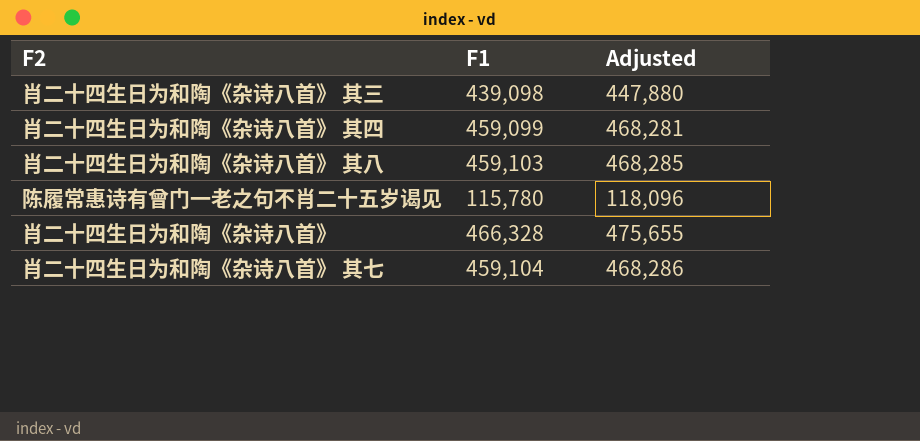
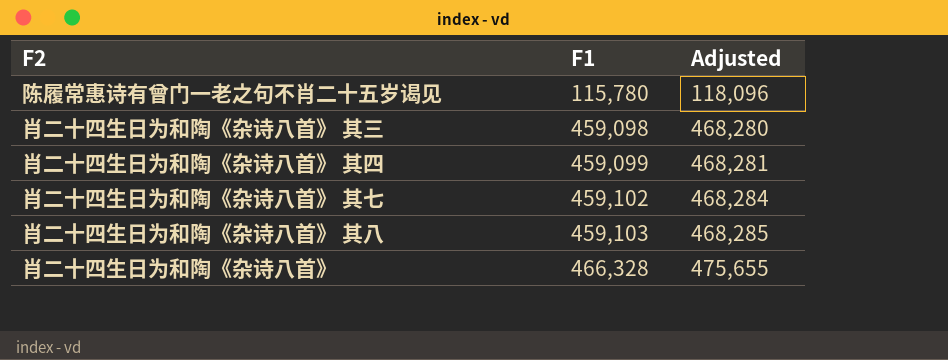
row order: none -> F1 ascending
肖二十四生日为和陶《杂诗八首》 其三 | F1: 439,098 -> 459,098
肖二十四生日为和陶《杂诗八首》 其三 | Adjusted: 447,880 -> 468,280
肖二十四生日为和陶《杂诗八首》 其七 | F1: 459,104 -> 459,102
肖二十四生日为和陶《杂诗八首》 其七 | Adjusted: 468,286 -> 468,284

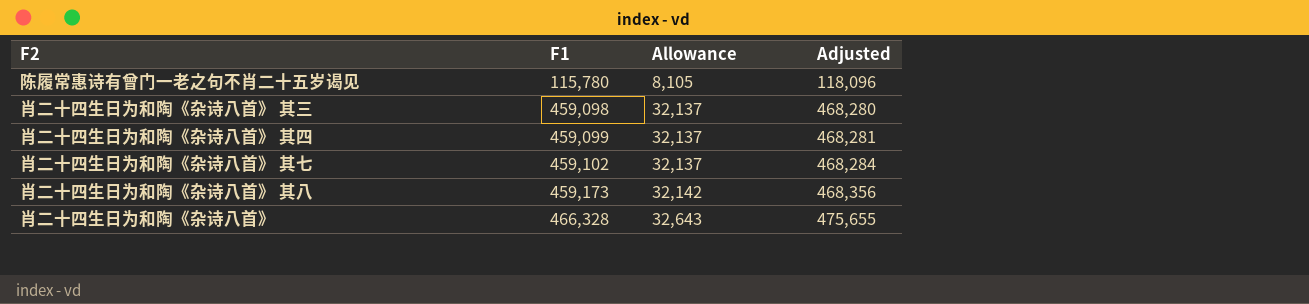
column Allowance | formula: none -> [F1] * 0.07
肖二十四生日为和陶《杂诗八首》 其八 | F1: 459,103 -> 459,173
肖二十四生日为和陶《杂诗八首》 其八 | Adjusted: 468,285 -> 468,356

